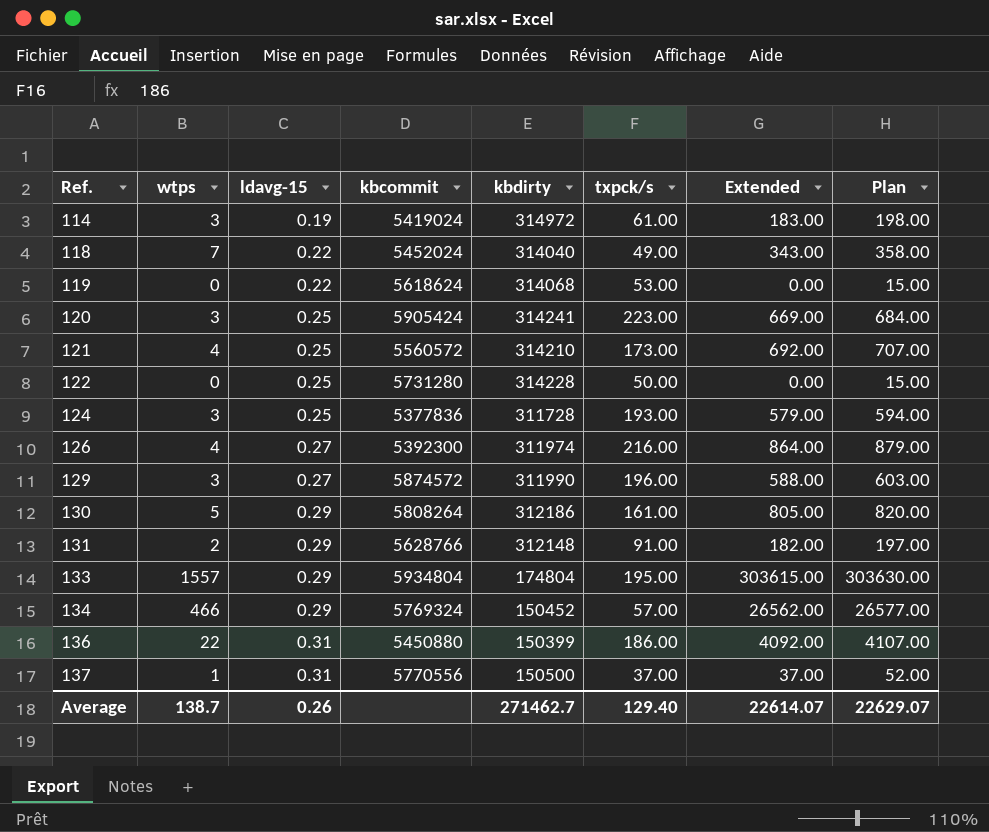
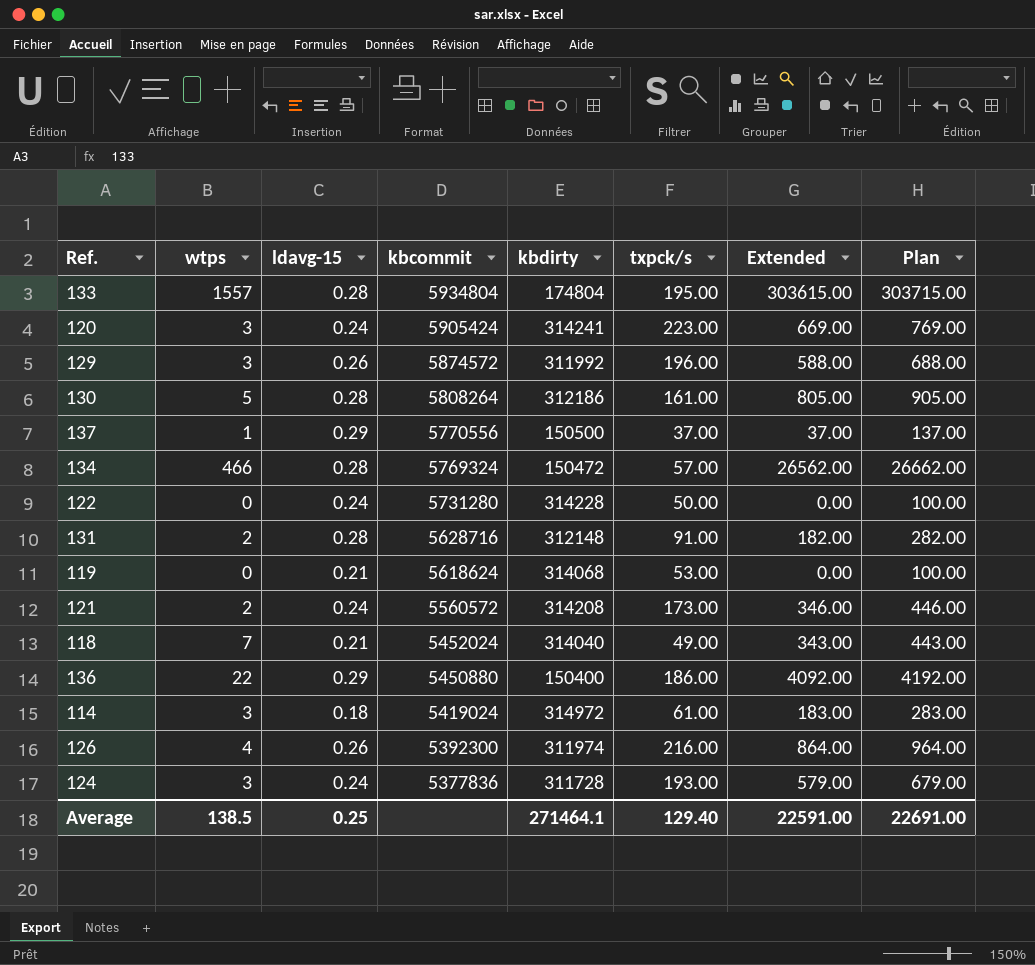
row order: Ref. ascending -> kbcommit descending
column Plan | formula: [Extended] + 15 -> [Extended] + 100
133 | ldavg-15: 0.29 -> 0.28
120 | ldavg-15: 0.25 -> 0.24
129 | ldavg-15: 0.27 -> 0.26
129 | kbdirty: 311990 -> 311992
130 | ldavg-15: 0.29 -> 0.28
137 | ldavg-15: 0.31 -> 0.29
134 | ldavg-15: 0.29 -> 0.28
134 | kbdirty: 150452 -> 150472
122 | ldavg-15: 0.25 -> 0.24
131 | ldavg-15: 0.29 -> 0.28
131 | kbcommit: 5628766 -> 5628716
119 | ldavg-15: 0.22 -> 0.21
121 | wtps: 4 -> 2
121 | ldavg-15: 0.25 -> 0.24
121 | kbdirty: 314210 -> 314208
121 | Extended: 692.00 -> 346.00
118 | ldavg-15: 0.22 -> 0.21
136 | ldavg-15: 0.31 -> 0.29
136 | kbdirty: 150399 -> 150400
114 | ldavg-15: 0.19 -> 0.18
126 | ldavg-15: 0.27 -> 0.26
124 | ldavg-15: 0.25 -> 0.24
Average | wtps: 138.7 -> 138.5
Average | ldavg-15: 0.26 -> 0.25
Average | kbdirty: 271462.7 -> 271464.1
Average | Extended: 22614.07 -> 22591.00
Average | Plan: 22629.07 -> 22691.00

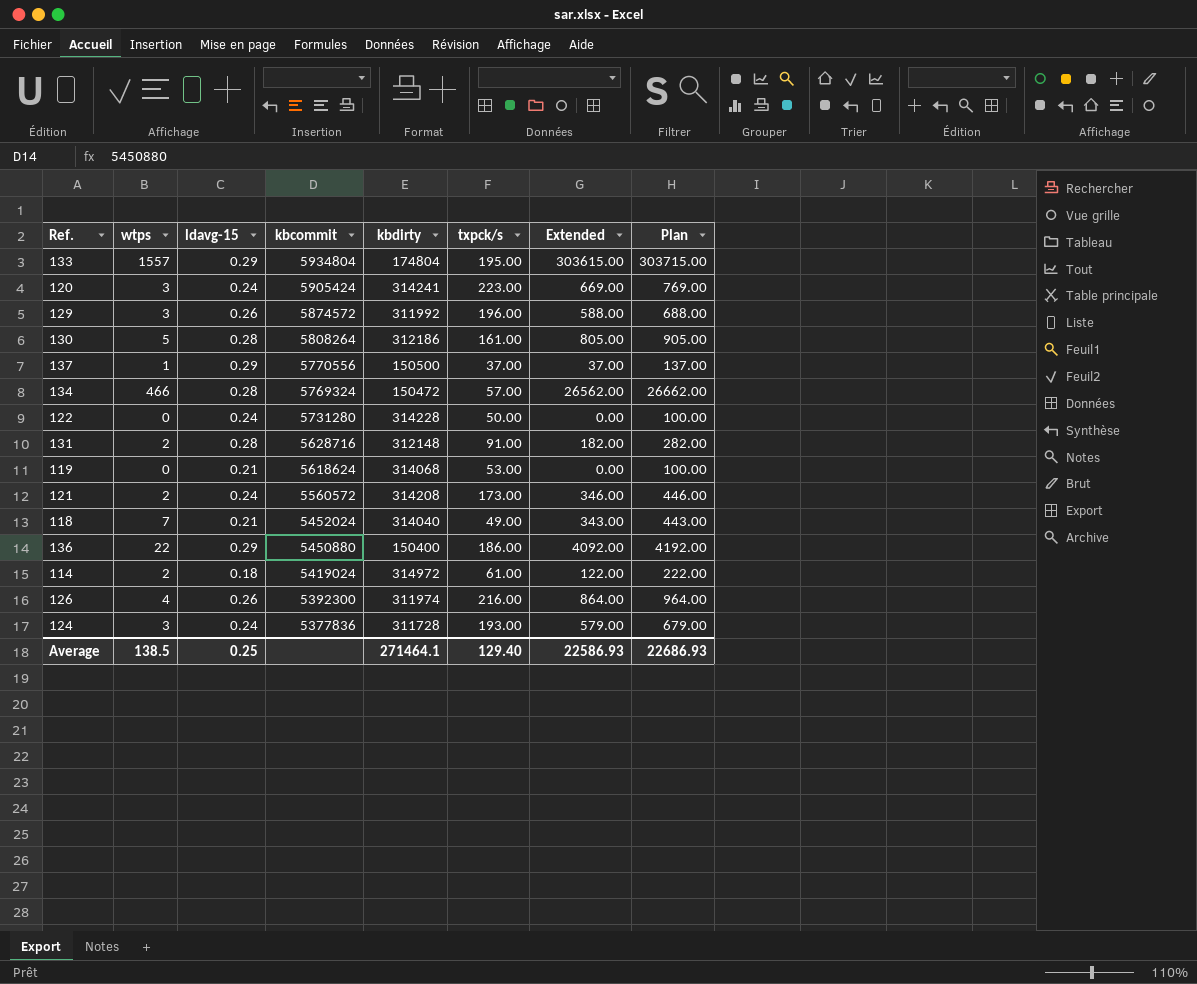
133 | ldavg-15: 0.28 -> 0.29
114 | wtps: 3 -> 2
114 | Extended: 183.00 -> 122.00
114 | Plan: 283.00 -> 222.00
Average | Extended: 22591.00 -> 22586.93
Average | Plan: 22691.00 -> 22686.93

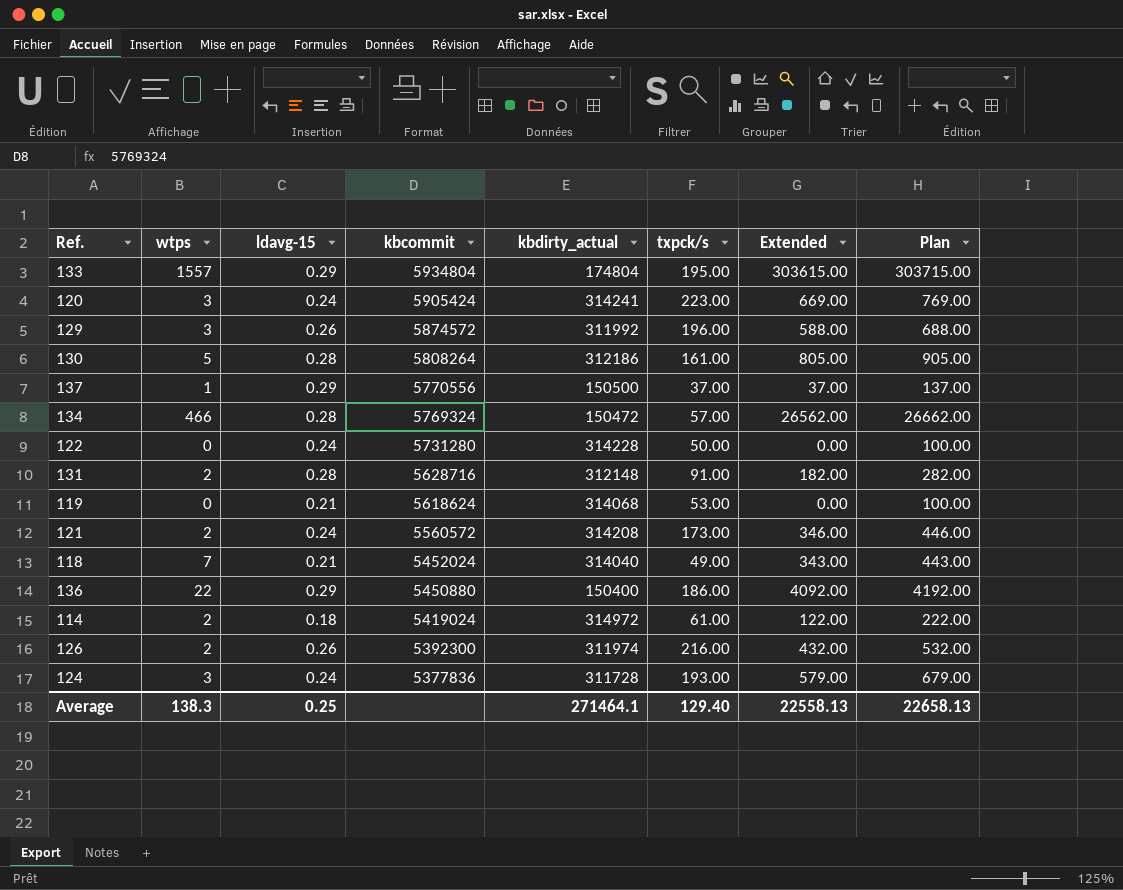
column name: kbdirty -> kbdirty_actual
126 | wtps: 4 -> 2
126 | Extended: 864.00 -> 432.00
126 | Plan: 964.00 -> 532.00
Average | wtps: 138.5 -> 138.3
Average | Extended: 22586.93 -> 22558.13
Average | Plan: 22686.93 -> 22658.13

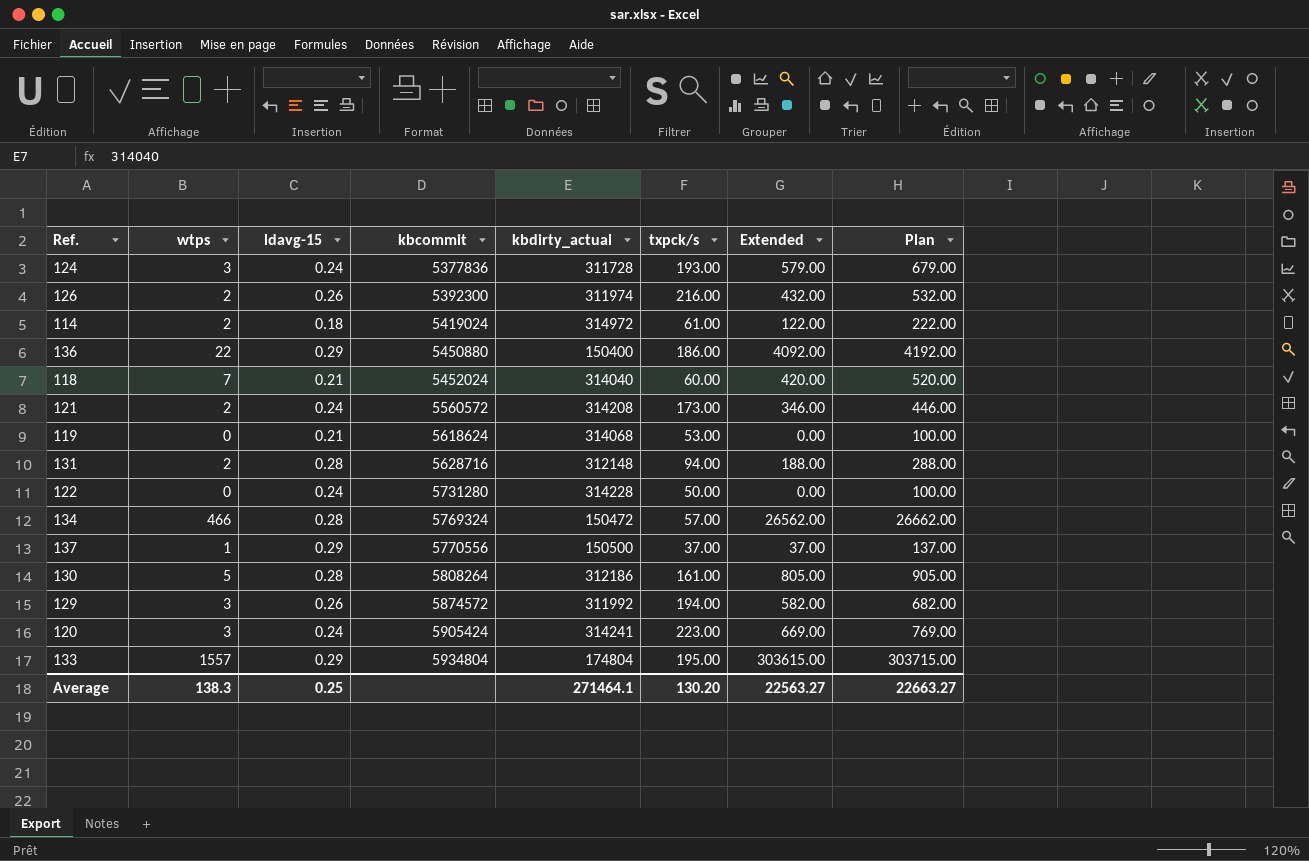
row order: kbcommit descending -> kbcommit ascending
118 | txpck/s: 49.00 -> 60.00
118 | Extended: 343.00 -> 420.00
118 | Plan: 443.00 -> 520.00
131 | txpck/s: 91.00 -> 94.00
131 | Extended: 182.00 -> 188.00
131 | Plan: 282.00 -> 288.00
129 | txpck/s: 196.00 -> 194.00
129 | Extended: 588.00 -> 582.00
129 | Plan: 688.00 -> 682.00
Average | txpck/s: 129.40 -> 130.20
Average | Extended: 22558.13 -> 22563.27
Average | Plan: 22658.13 -> 22663.27

